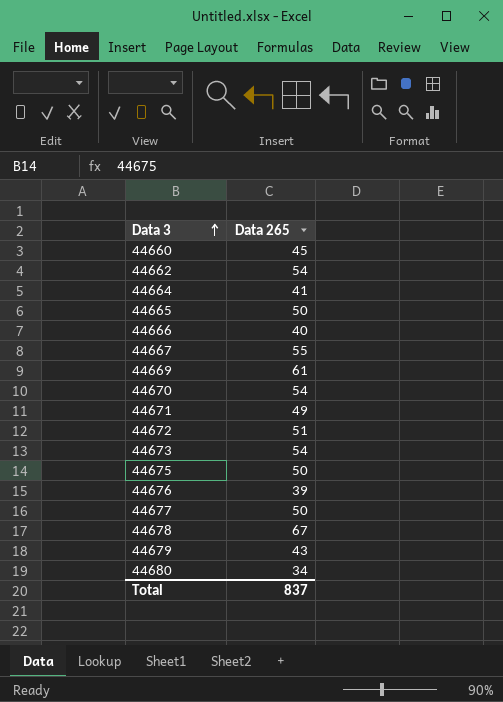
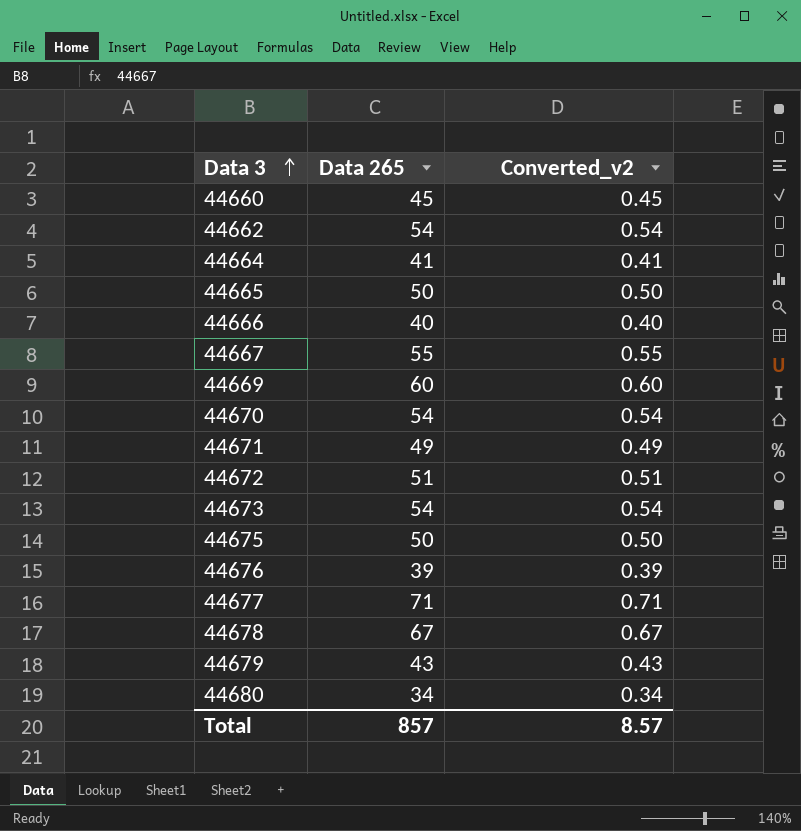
column Converted_v2 | formula: none -> [Data 265] * 0.01
44669 | Data 265: 61 -> 60
44677 | Data 265: 50 -> 71
Total | Data 265: 837 -> 857

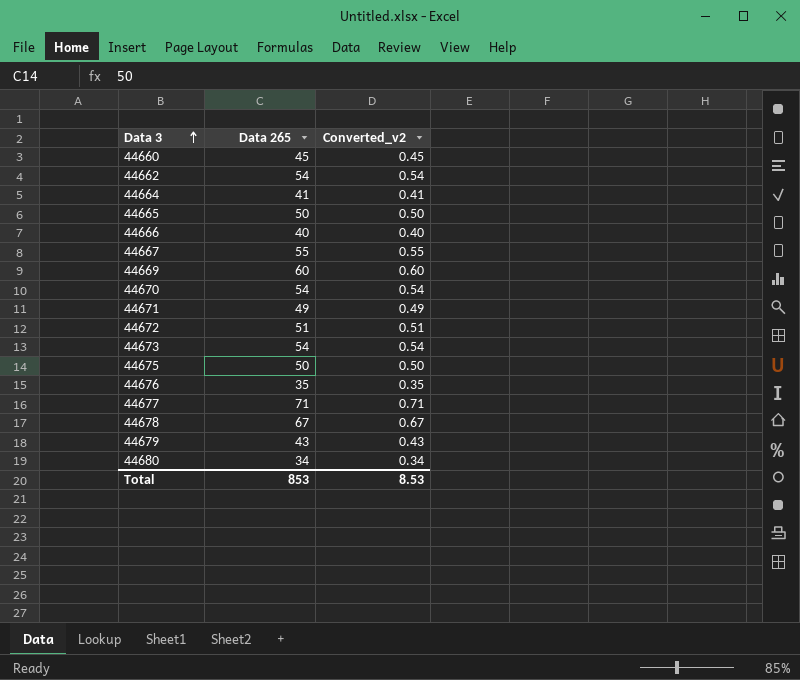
44676 | Data 265: 39 -> 35
44676 | Converted_v2: 0.39 -> 0.35
Total | Data 265: 857 -> 853
Total | Converted_v2: 8.57 -> 8.53

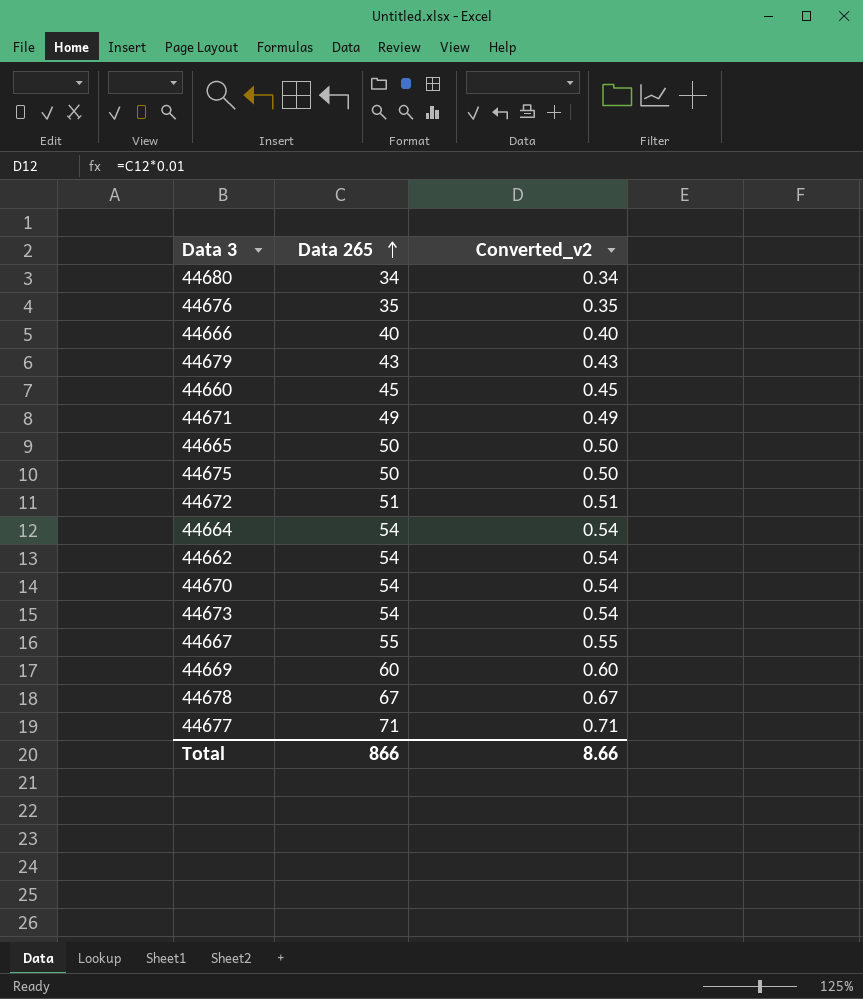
row order: Data 3 ascending -> Data 265 ascending
44664 | Data 265: 41 -> 54
44664 | Converted_v2: 0.41 -> 0.54
Total | Data 265: 853 -> 866
Total | Converted_v2: 8.53 -> 8.66

